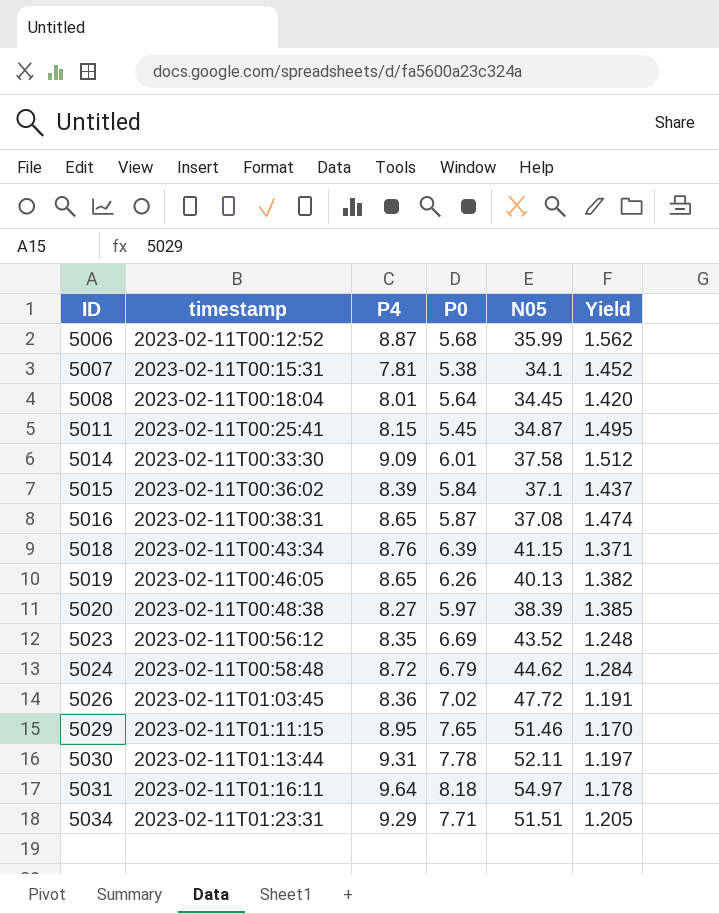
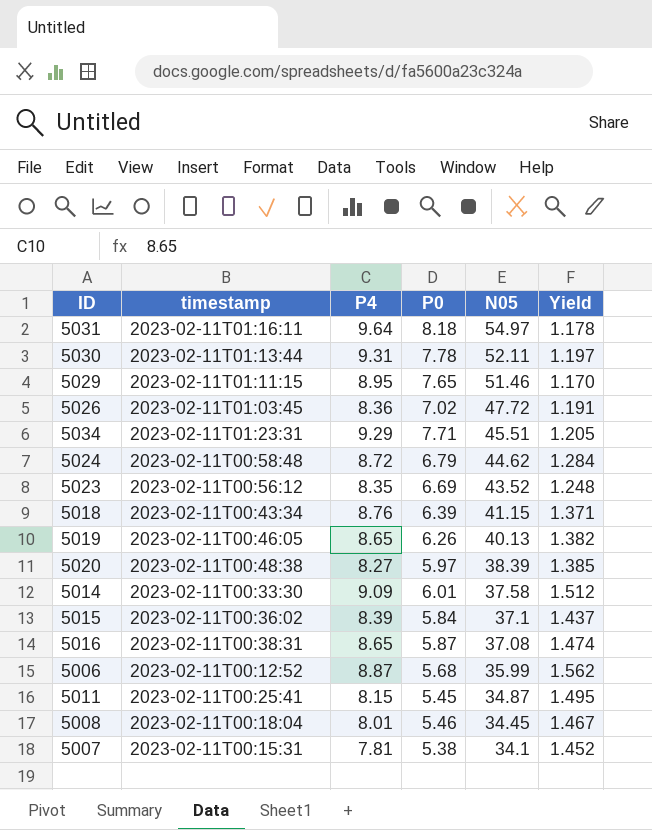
row order: ID ascending -> N05 descending
5034 | N05: 51.51 -> 45.51
5008 | P0: 5.64 -> 5.46
5008 | Yield: 1.420 -> 1.467

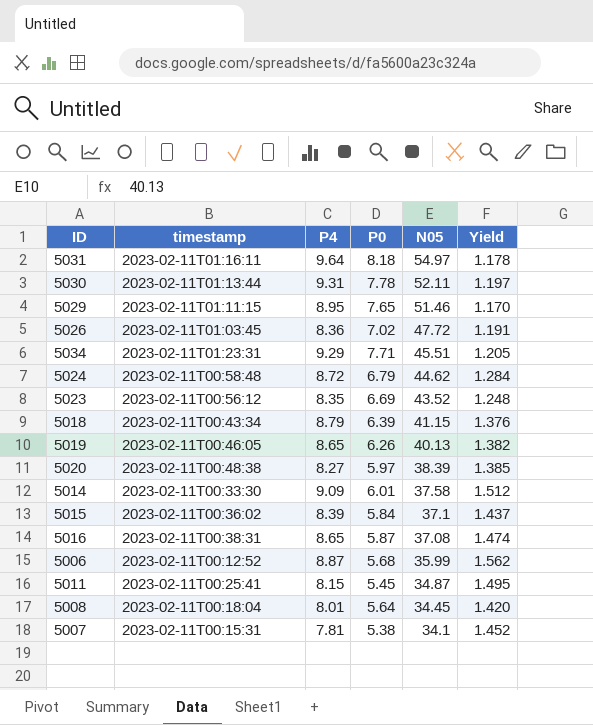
5018 | P4: 8.76 -> 8.79
5018 | Yield: 1.371 -> 1.376
5008 | P0: 5.46 -> 5.64
5008 | Yield: 1.467 -> 1.420

